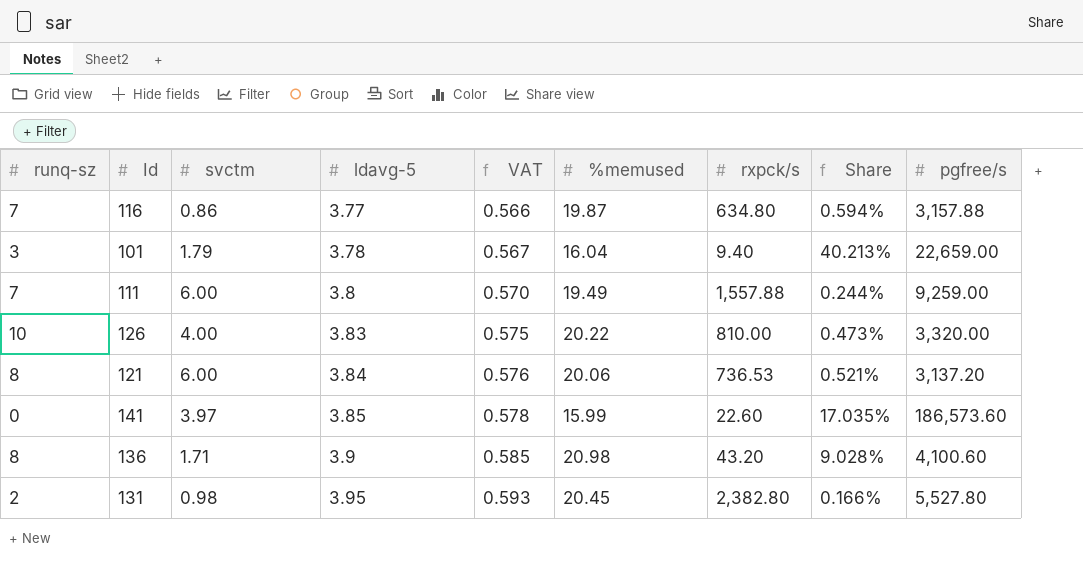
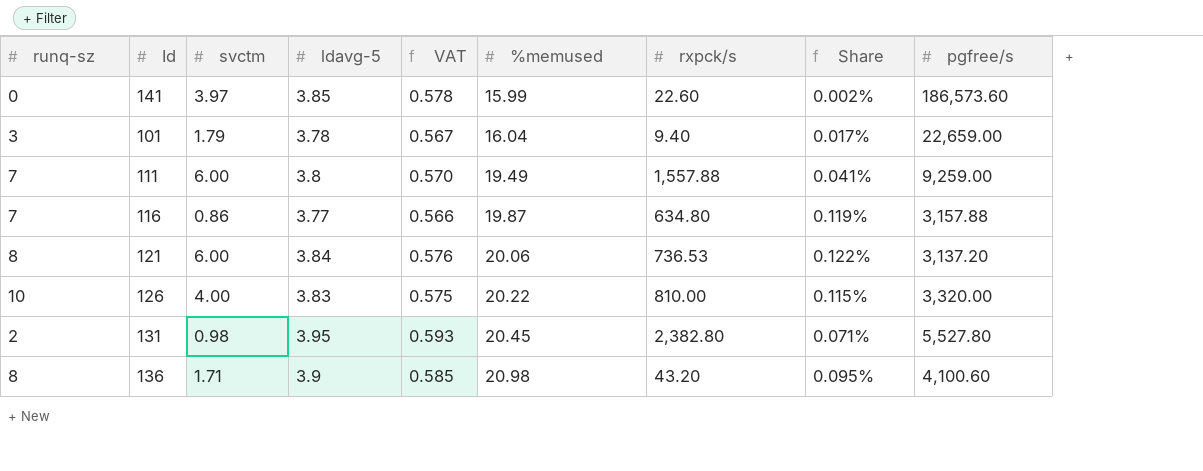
row order: ldavg-5 ascending -> %memused ascending
column Share | formula: [ldavg-5] / [rxpck/s] -> [ldavg-5] / [pgfree/s]

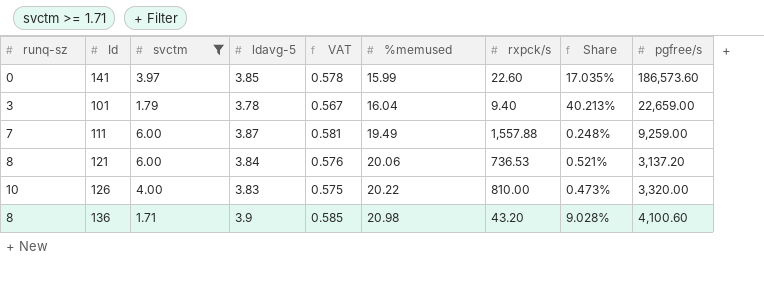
filter: none -> svctm >= 1.71
column Share | formula: [ldavg-5] / [pgfree/s] -> [ldavg-5] / [rxpck/s]
111 | ldavg-5: 3.8 -> 3.87
111 | VAT: 0.570 -> 0.581

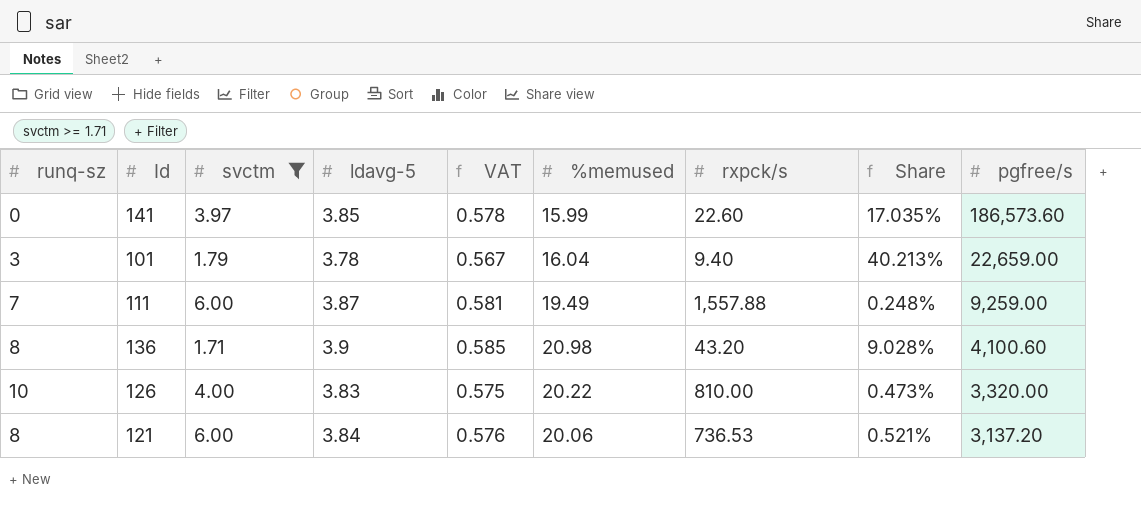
row order: %memused ascending -> pgfree/s descending

